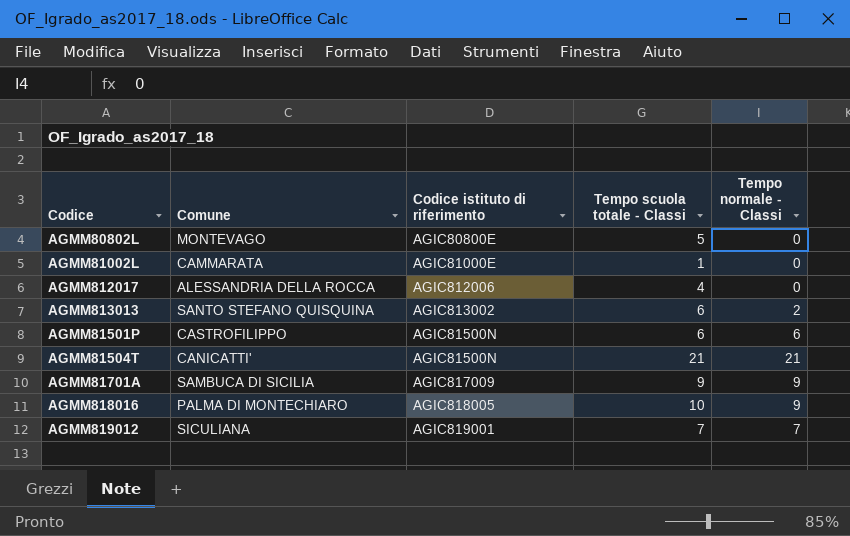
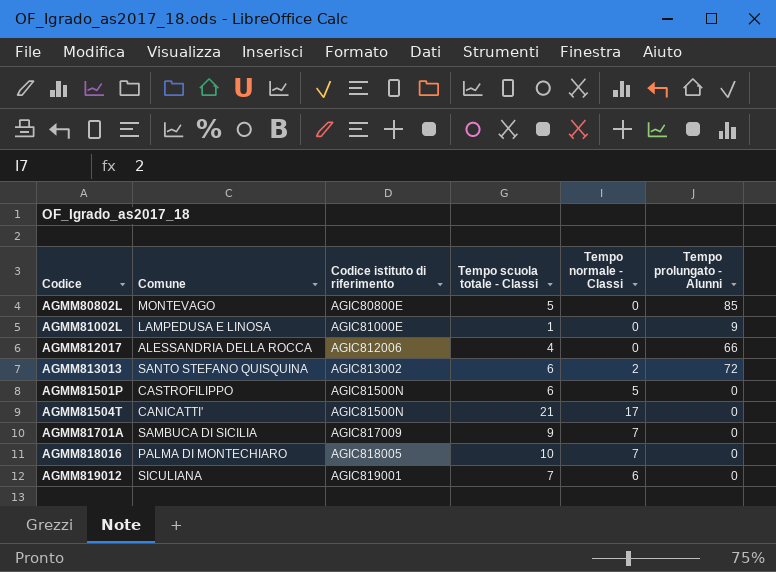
column Tempo prolungato - Alunni | position: none -> 6
AGMM81002L | Comune: CAMMARATA -> LAMPEDUSA E LINOSA
AGMM81501P | Tempo normale - Classi: 6 -> 5
AGMM81504T | Tempo normale - Classi: 21 -> 17
AGMM81701A | Tempo normale - Classi: 9 -> 7
AGMM818016 | Tempo normale - Classi: 9 -> 7
AGMM819012 | Tempo normale - Classi: 7 -> 6

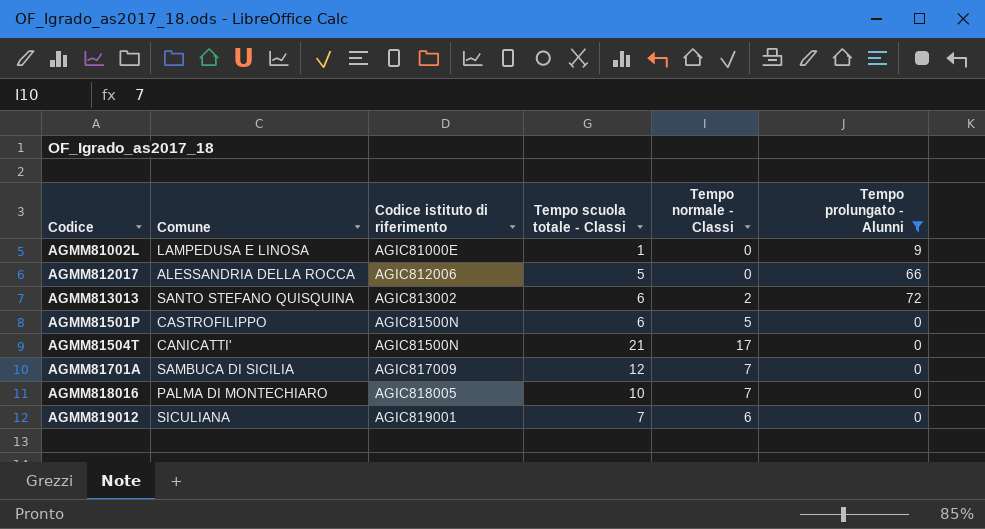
filter: none -> Tempo prolungato - Alunni != 85
AGMM812017 | Tempo scuola totale - Classi: 4 -> 5
AGMM81701A | Tempo scuola totale - Classi: 9 -> 12

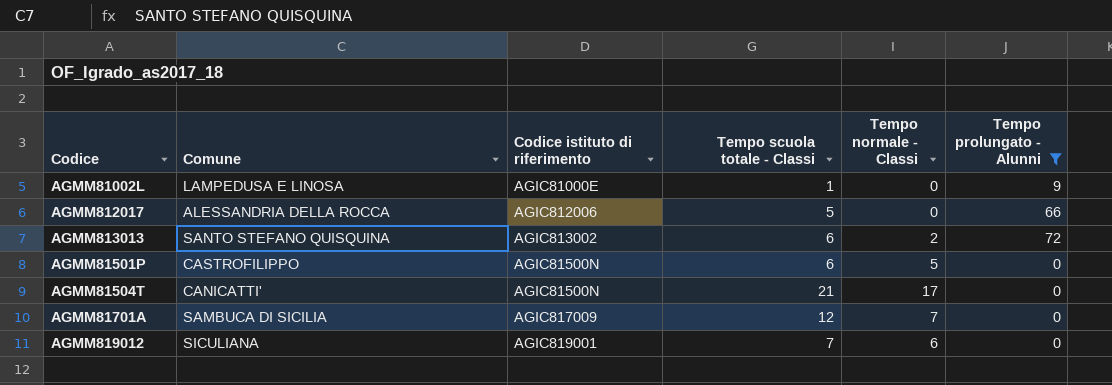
row AGMM818016: PALMA DI MONTECHIARO | AGIC818005 | 10 | 7 | 0 -> none

